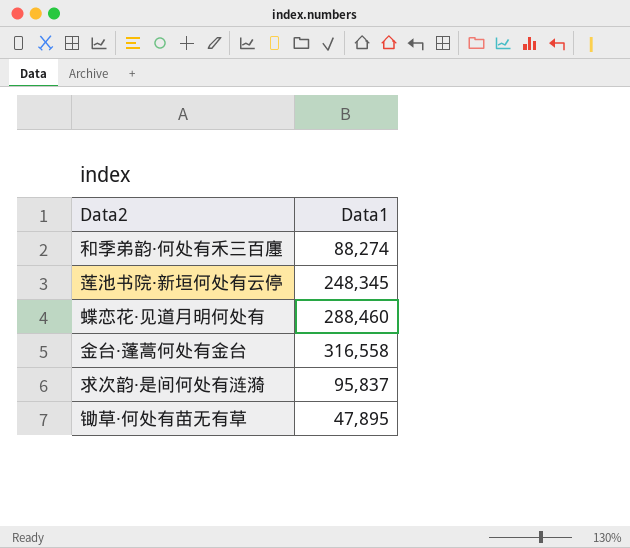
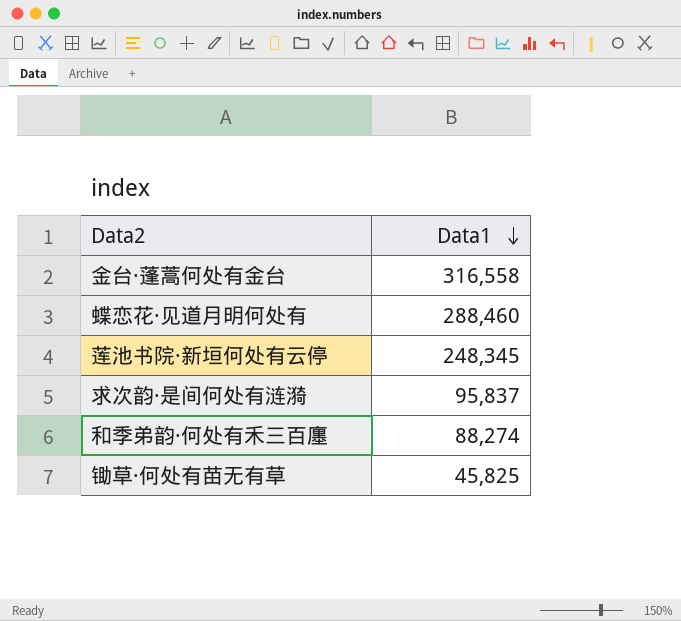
row order: none -> Data1 descending
锄草·何处有苗无有草 | Data1: 47,895 -> 45,825

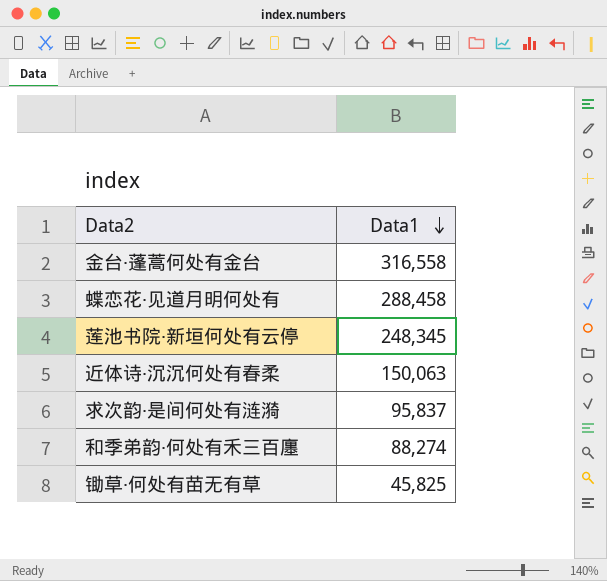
蝶恋花·见道月明何处有 | Data1: 288,460 -> 288,458
row 近体诗·沉沉何处有春柔: none -> 150,063

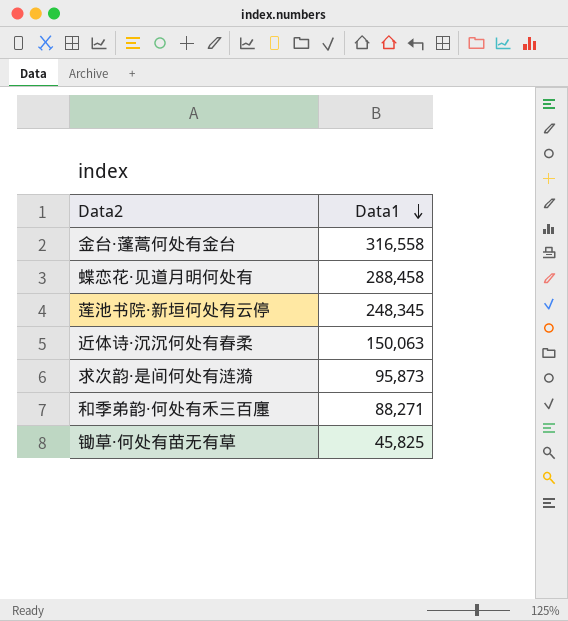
求次韵·是间何处有涟漪 | Data1: 95,837 -> 95,873
和季弟韵·何处有禾三百廛 | Data1: 88,274 -> 88,271

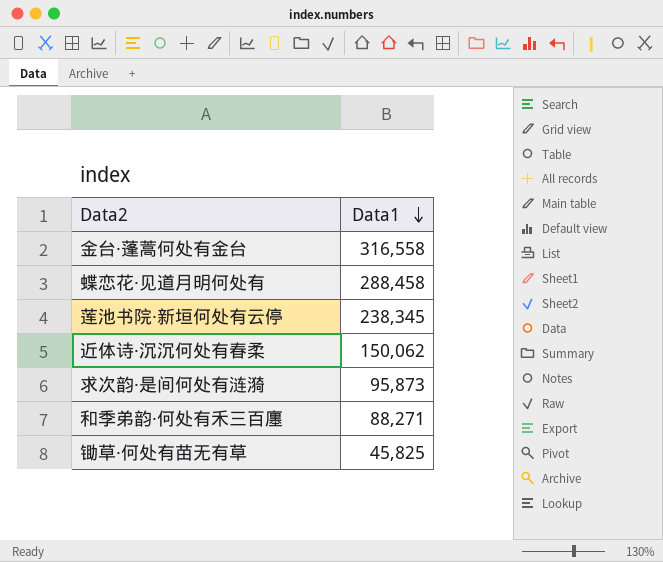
莲池书院·新垣何处有云停 | Data1: 248,345 -> 238,345
近体诗·沉沉何处有春柔 | Data1: 150,063 -> 150,062

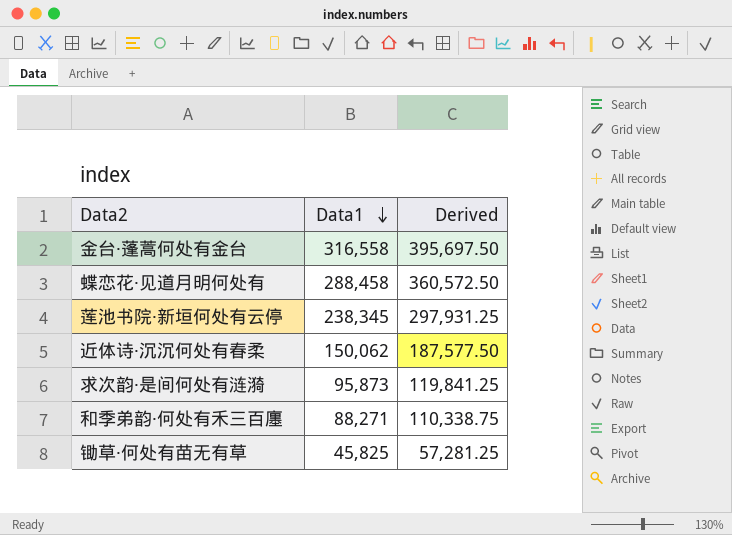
column Derived | formula: none -> [Data1] * 1.25

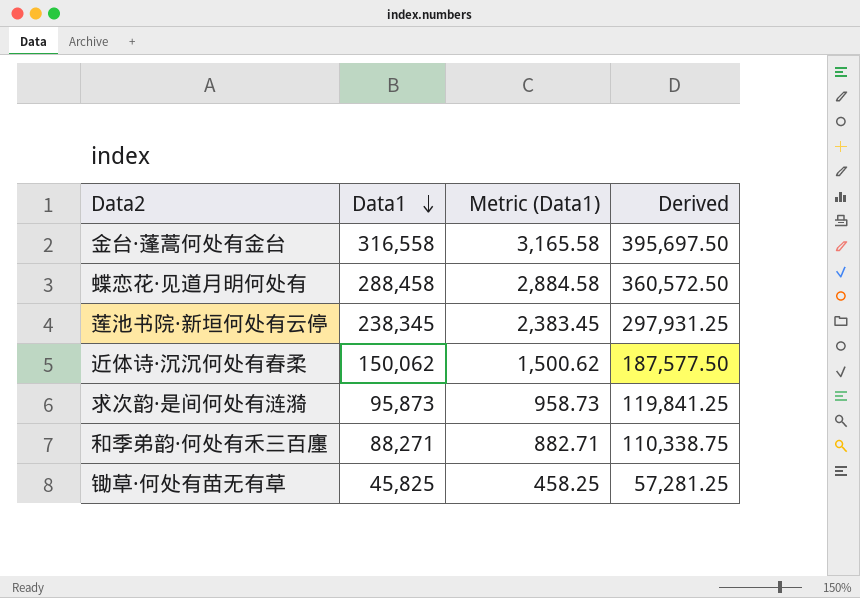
column Metric (Data1) | formula: none -> [Data1] * 0.01

